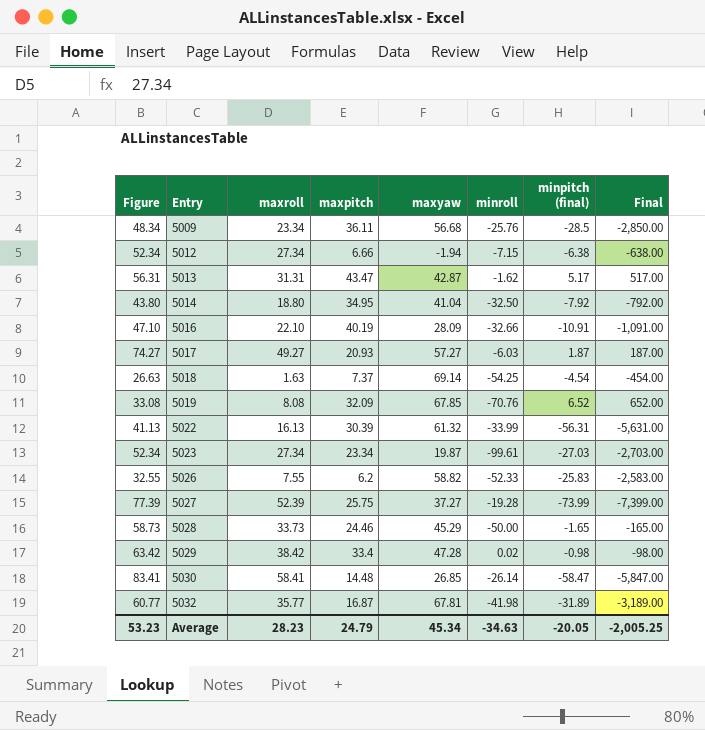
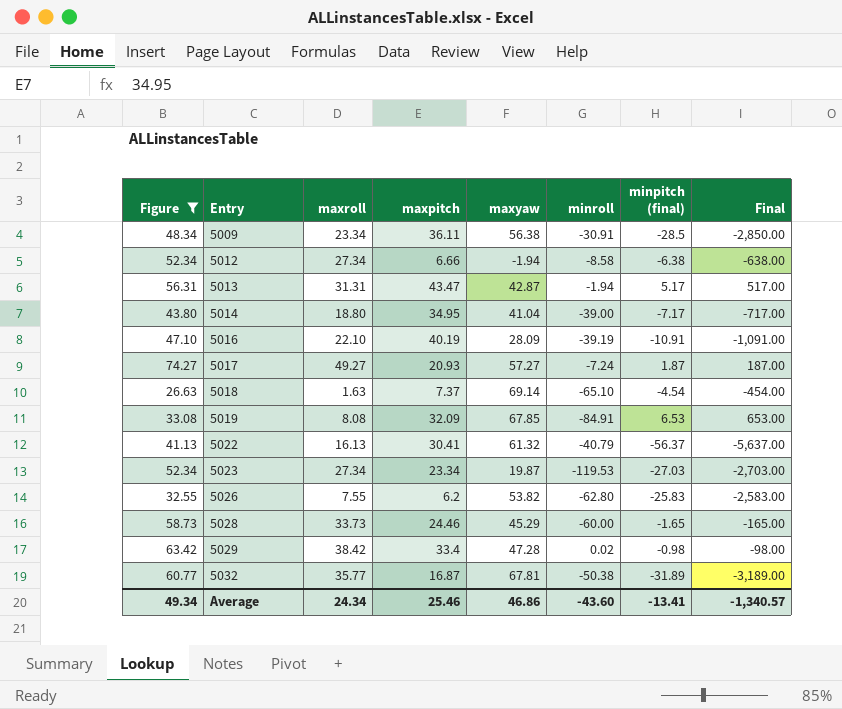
filter: none -> Figure <= 74.27
5009 | maxyaw: 56.68 -> 56.38
5009 | minroll: -25.76 -> -30.91
5012 | minroll: -7.15 -> -8.58
5013 | minroll: -1.62 -> -1.94
5014 | minroll: -32.50 -> -39.00
5014 | minpitch (final): -7.92 -> -7.17
5014 | Final: -792.00 -> -717.00
5016 | minroll: -32.66 -> -39.19
5017 | minroll: -6.03 -> -7.24
5018 | minroll: -54.25 -> -65.10
5019 | minroll: -70.76 -> -84.91
5019 | minpitch (final): 6.52 -> 6.53
5019 | Final: 652.00 -> 653.00
5022 | maxpitch: 30.39 -> 30.41
5022 | minroll: -33.99 -> -40.79
5022 | minpitch (final): -56.31 -> -56.37
5022 | Final: -5,631.00 -> -5,637.00
5023 | minroll: -99.61 -> -119.53
5026 | maxyaw: 58.82 -> 53.82
5026 | minroll: -52.33 -> -62.80
5028 | minroll: -50.00 -> -60.00
5032 | minroll: -41.98 -> -50.38
Average | Figure: 53.23 -> 49.34
Average | maxroll: 28.23 -> 24.34
Average | maxpitch: 24.79 -> 25.46
Average | maxyaw: 45.34 -> 46.86
Average | minroll: -34.63 -> -43.60
Average | minpitch (final): -20.05 -> -13.41
Average | Final: -2,005.25 -> -1,340.57

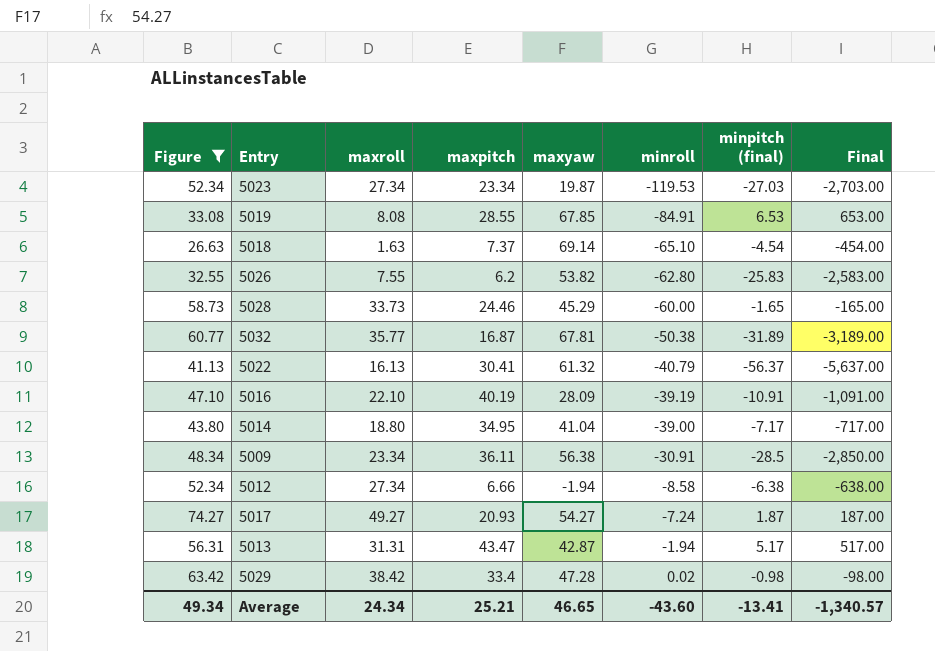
row order: Entry ascending -> minroll ascending
5019 | maxpitch: 32.09 -> 28.55
5017 | maxyaw: 57.27 -> 54.27
Average | maxpitch: 25.46 -> 25.21
Average | maxyaw: 46.86 -> 46.65

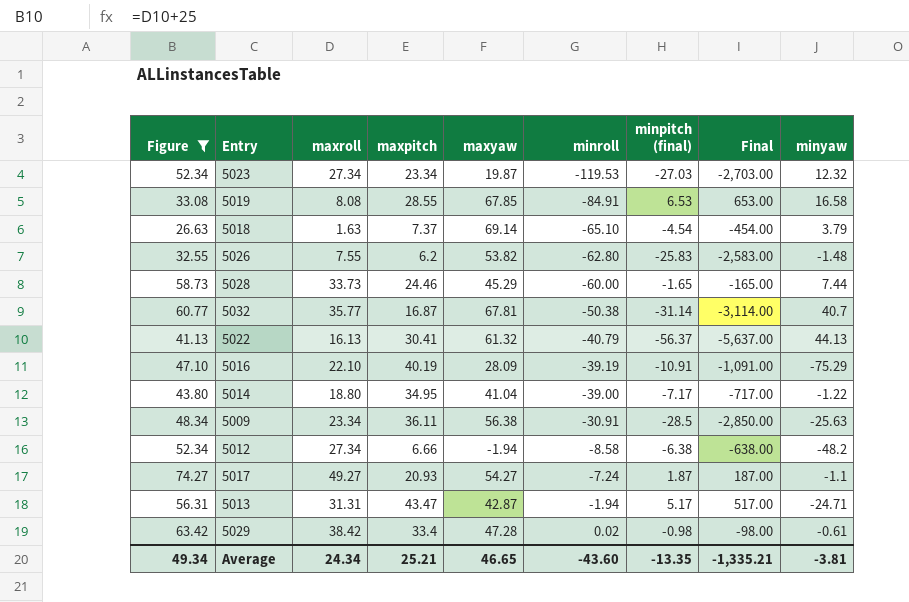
column minyaw | position: none -> 9
5032 | minpitch (final): -31.89 -> -31.14
5032 | Final: -3,189.00 -> -3,114.00
Average | minpitch (final): -13.41 -> -13.35
Average | Final: -1,340.57 -> -1,335.21

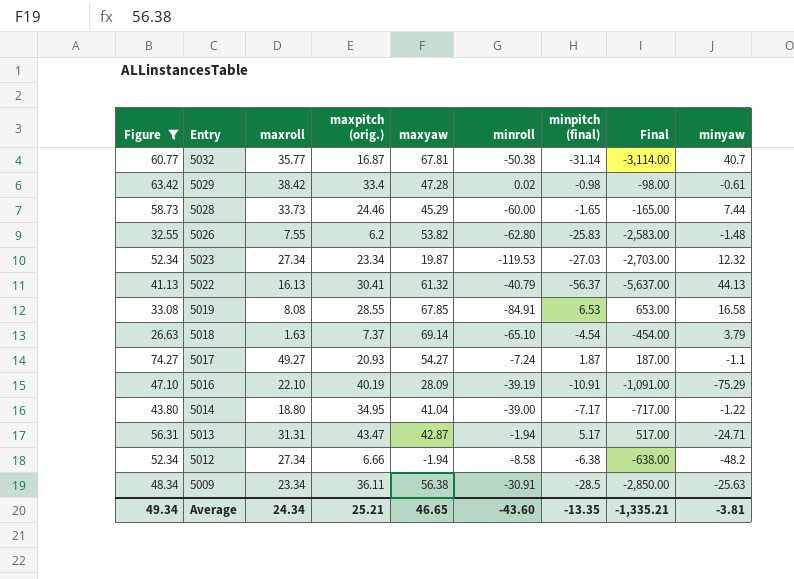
row order: minroll ascending -> Entry descending
column name: maxpitch -> maxpitch (orig.)

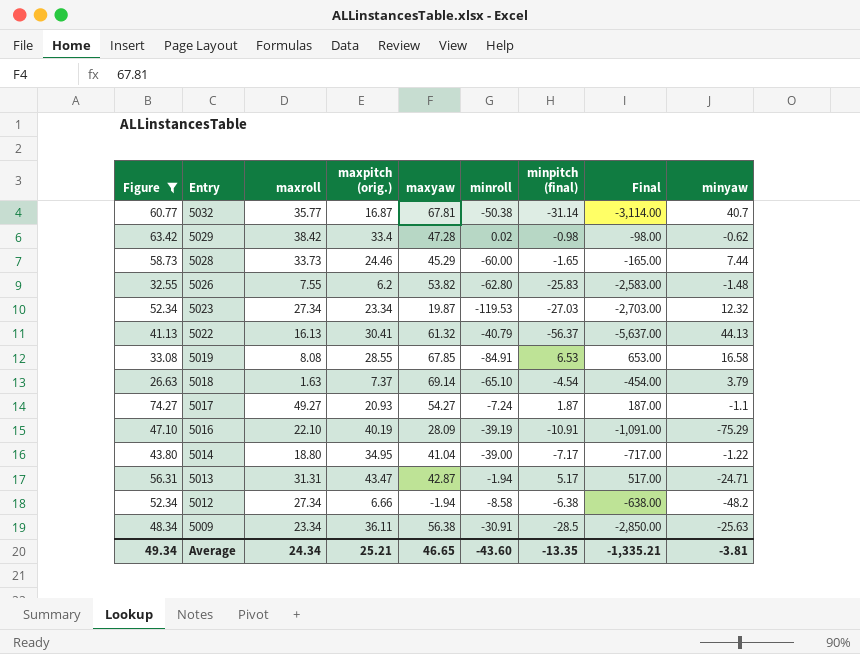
5029 | minyaw: -0.61 -> -0.62

